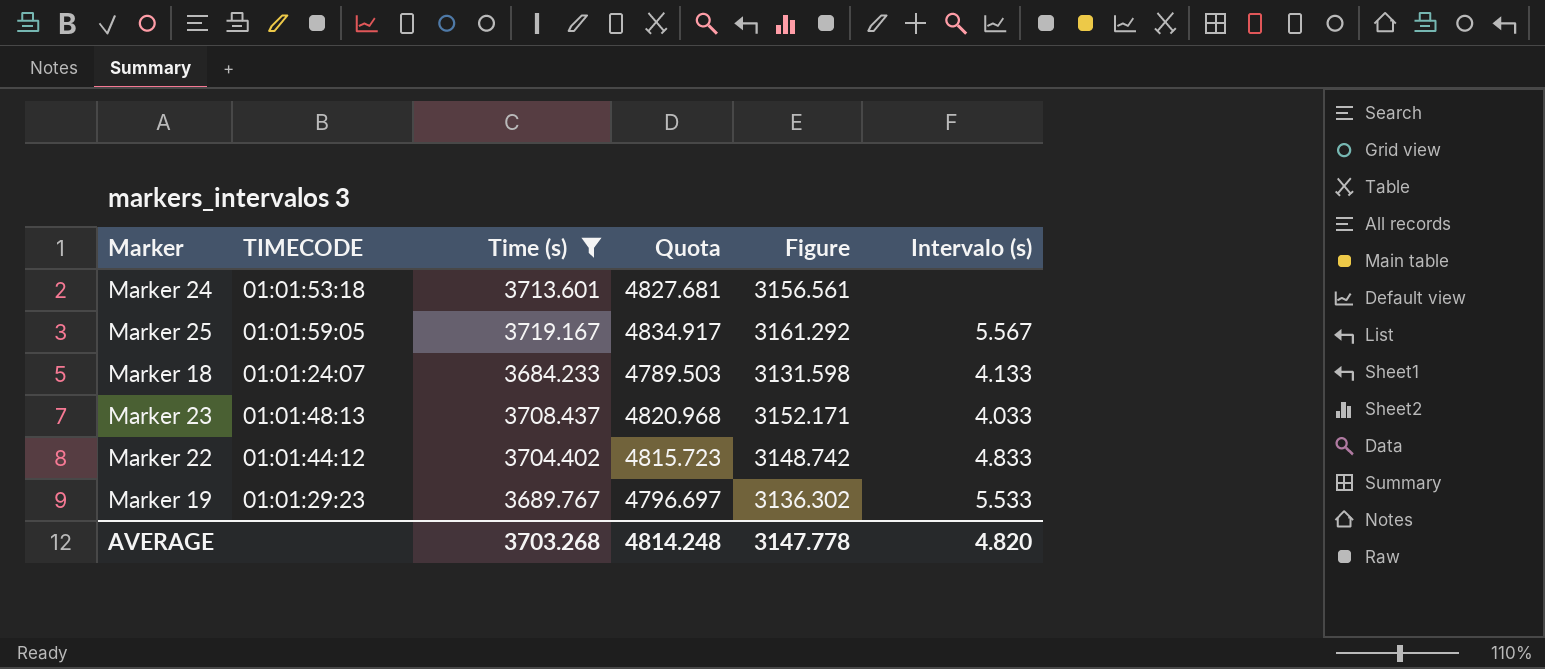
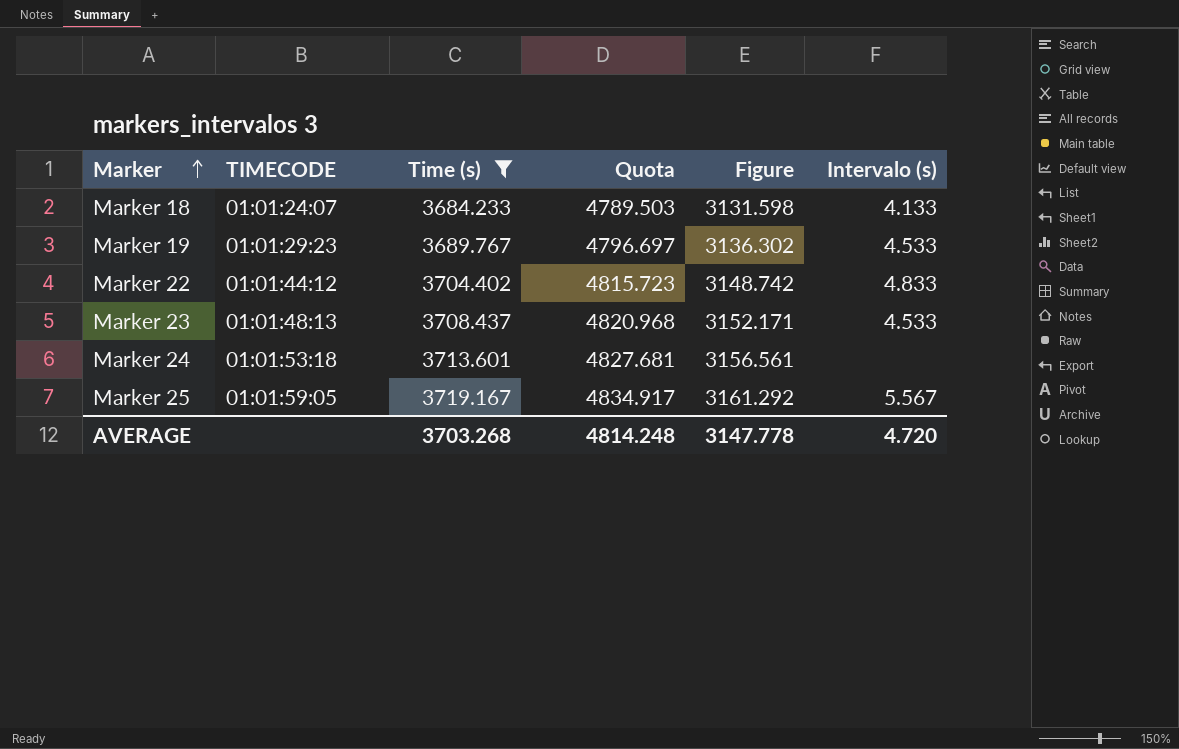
row order: none -> Marker ascending
Marker 19 | Intervalo (s): 5.533 -> 4.533
Marker 23 | Intervalo (s): 4.033 -> 4.533
AVERAGE | Intervalo (s): 4.820 -> 4.720

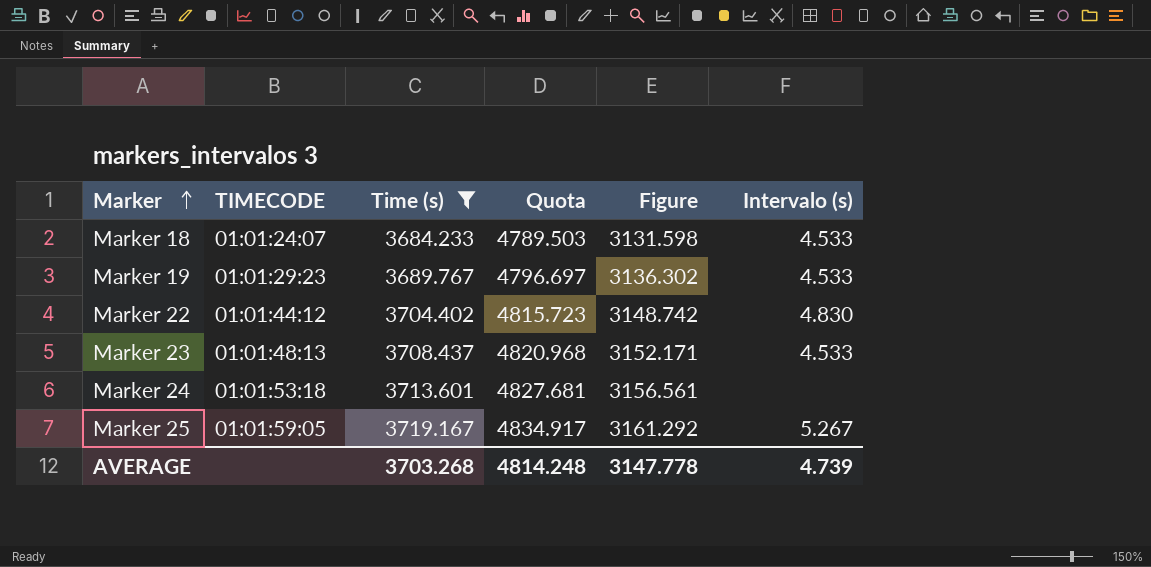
Marker 18 | Intervalo (s): 4.133 -> 4.533
Marker 22 | Intervalo (s): 4.833 -> 4.830
Marker 25 | Intervalo (s): 5.567 -> 5.267
AVERAGE | Intervalo (s): 4.720 -> 4.739

